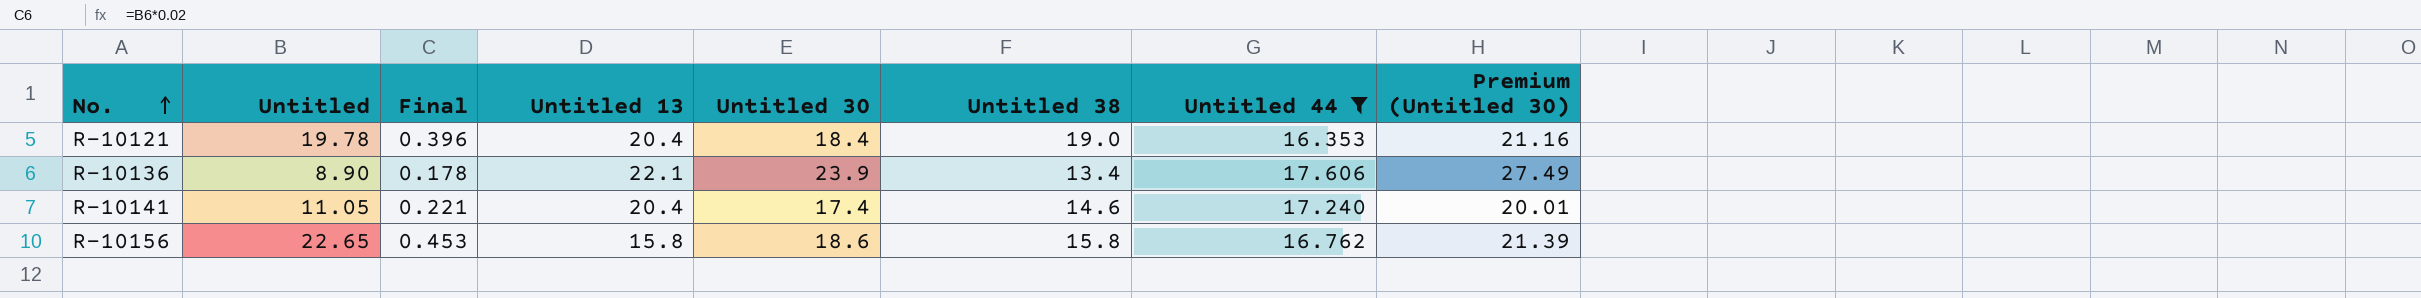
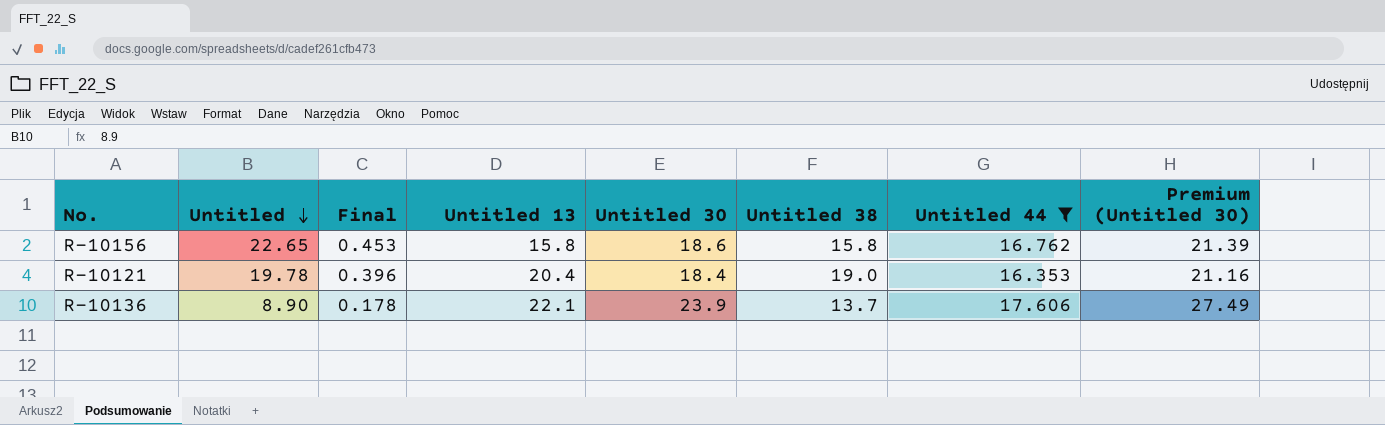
row order: No. ascending -> Untitled descending
row R-10141: 11.05 | 0.221 | 20.4 | 17.4 | 14.6 | 17.240 | 20.01 -> none
R-10136 | Untitled 38: 13.4 -> 13.7

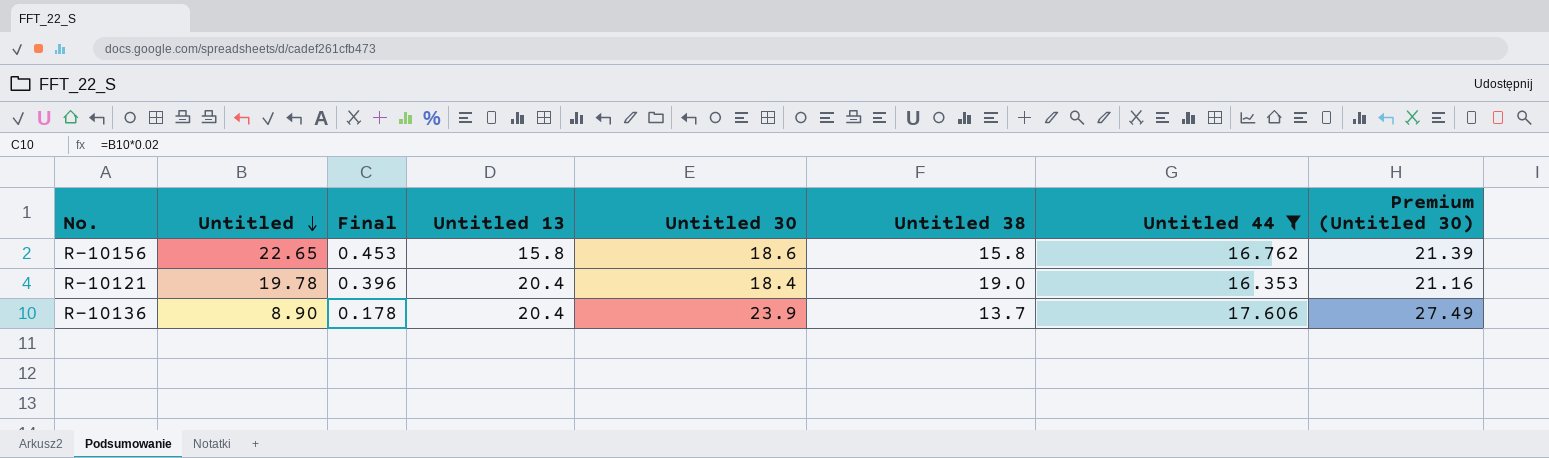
R-10136 | Untitled 13: 22.1 -> 20.4

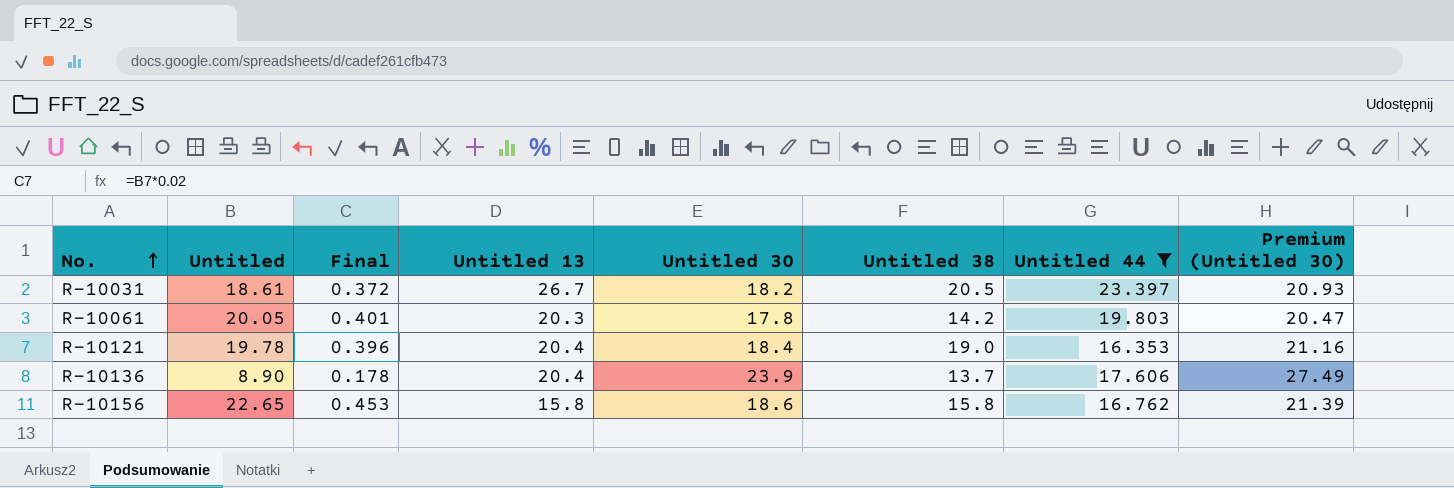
row order: Untitled descending -> No. ascending
row R-10031: none -> 18.61 | 0.372 | 26.7 | 18.2 | 20.5 | 23.397 | 20.93
row R-10061: none -> 20.05 | 0.401 | 20.3 | 17.8 | 14.2 | 19.803 | 20.47

